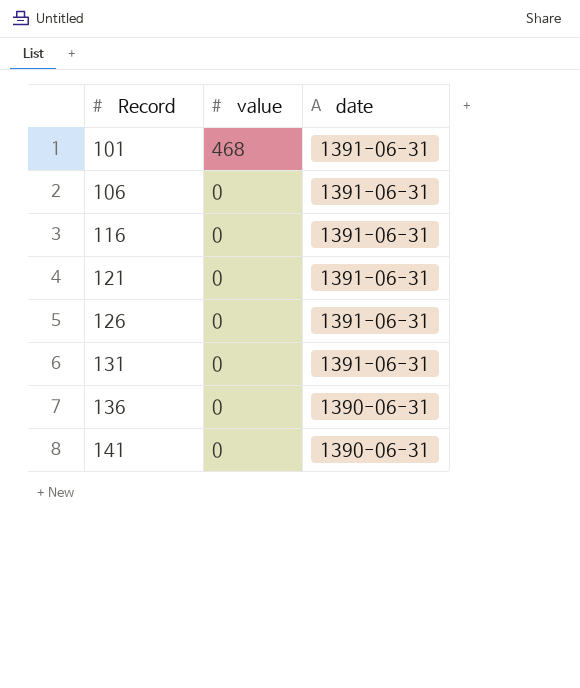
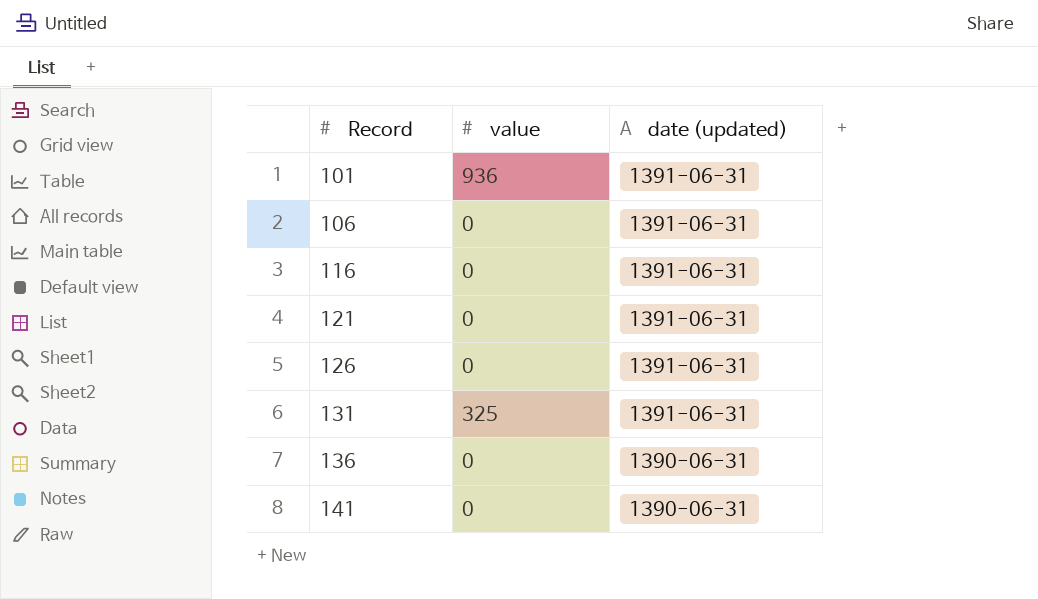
column name: date -> date (updated)
101 | value: 468 -> 936
131 | value: 0 -> 325

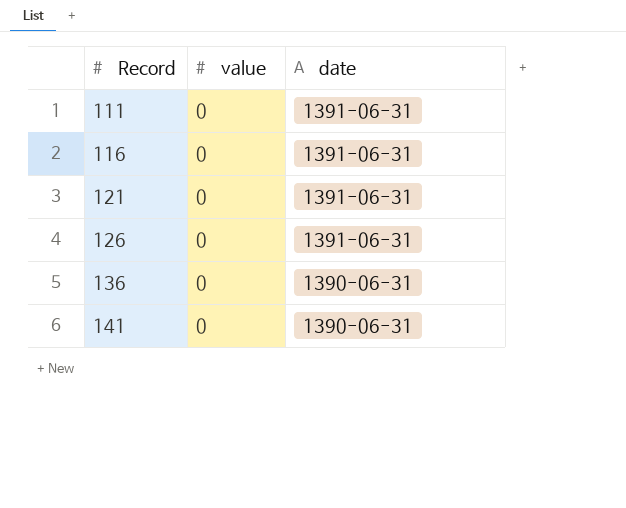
column name: date (updated) -> date
row 101: 936 | 1391-06-31 -> none
row 106: 0 | 1391-06-31 -> none
row 131: 325 | 1391-06-31 -> none
row 111: none -> 0 | 1391-06-31

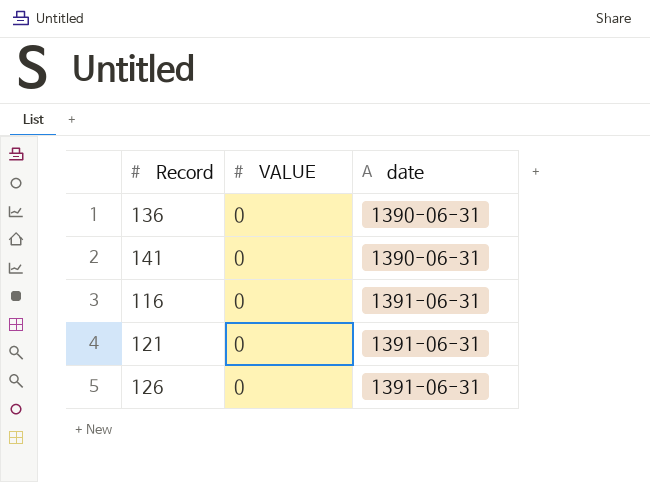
row order: Record ascending -> date ascending
column name: value -> VALUE
row 111: 0 | 1391-06-31 -> none

